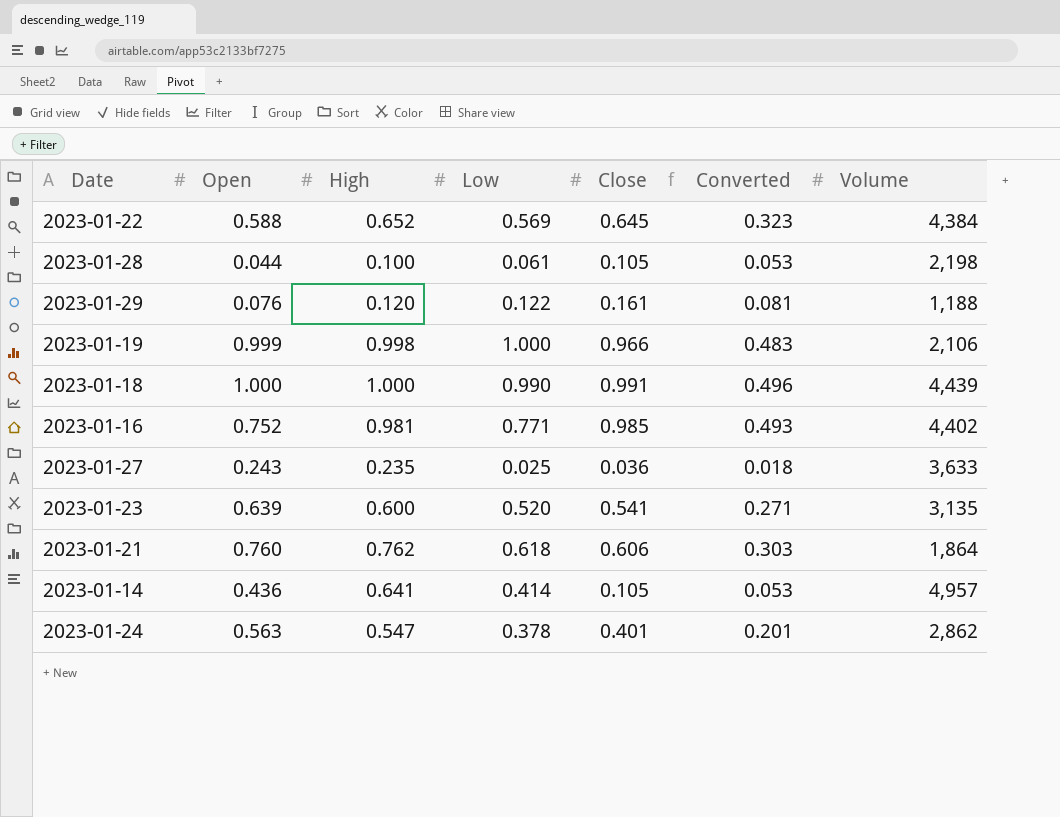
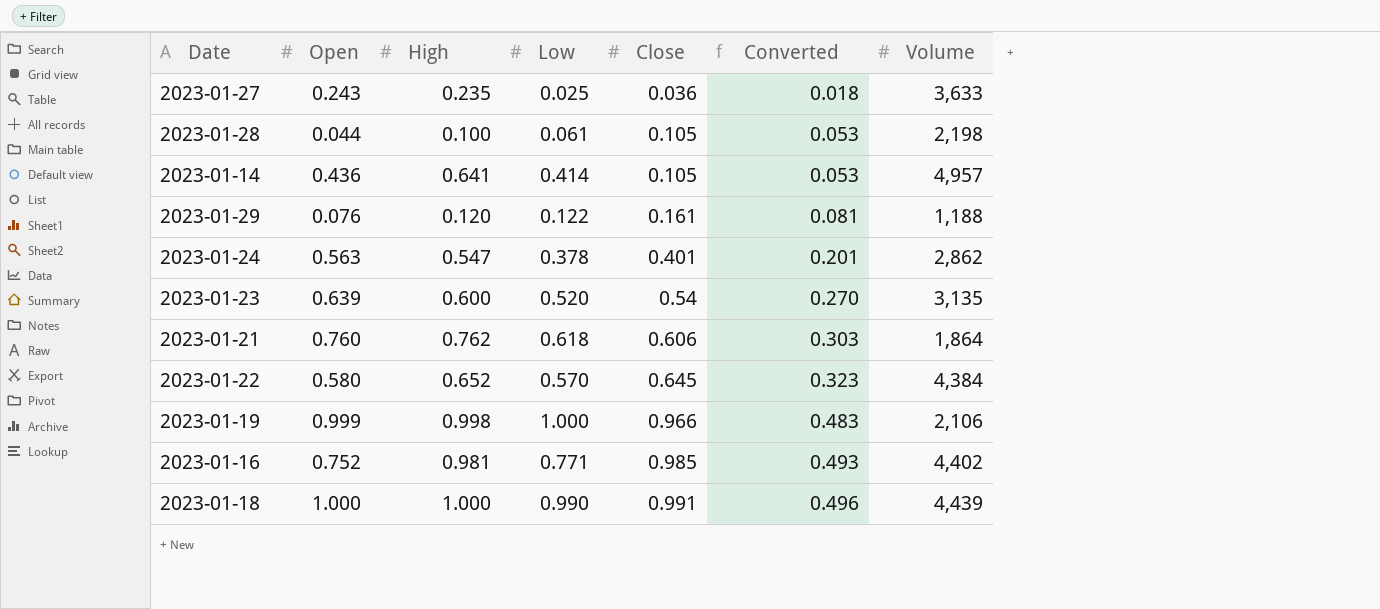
row order: none -> Close ascending
2023-01-23 | Close: 0.541 -> 0.54
2023-01-23 | Converted: 0.271 -> 0.270
2023-01-22 | Open: 0.588 -> 0.580
2023-01-22 | Low: 0.569 -> 0.570

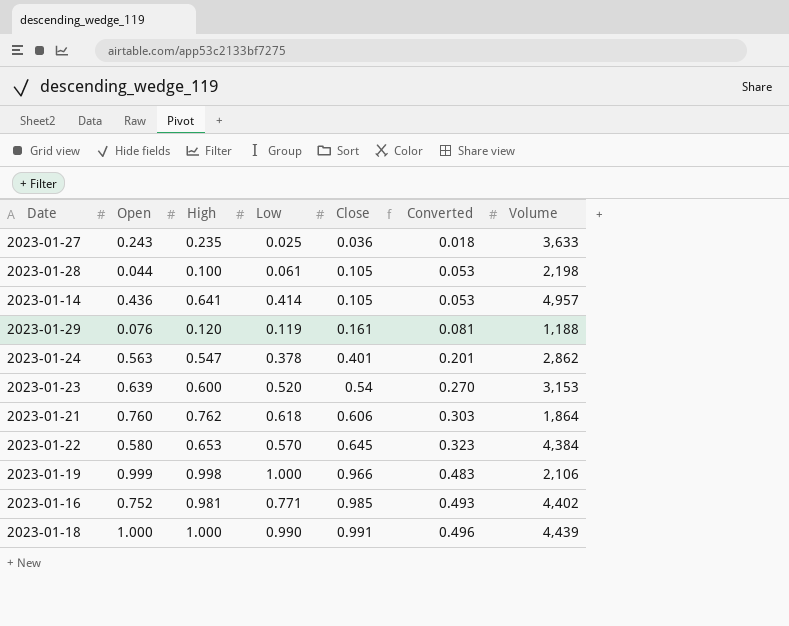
2023-01-29 | Low: 0.122 -> 0.119
2023-01-23 | Volume: 3,135 -> 3,153
2023-01-22 | High: 0.652 -> 0.653

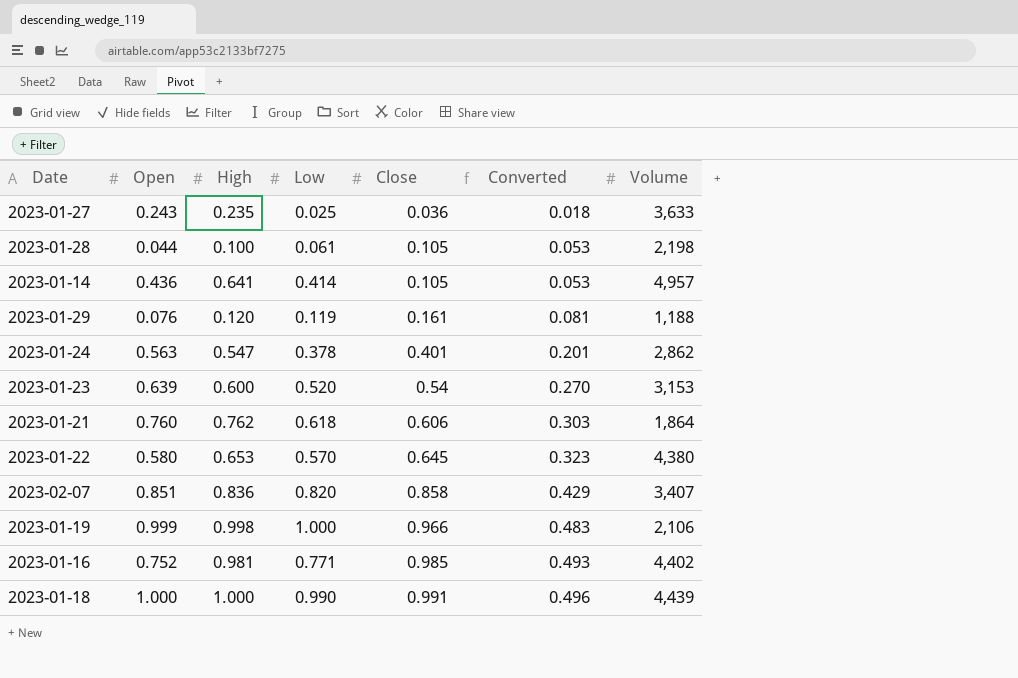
2023-01-22 | Volume: 4,384 -> 4,380
row 2023-02-07: none -> 0.851 | 0.836 | 0.820 | 0.858 | 0.429 | 3,407

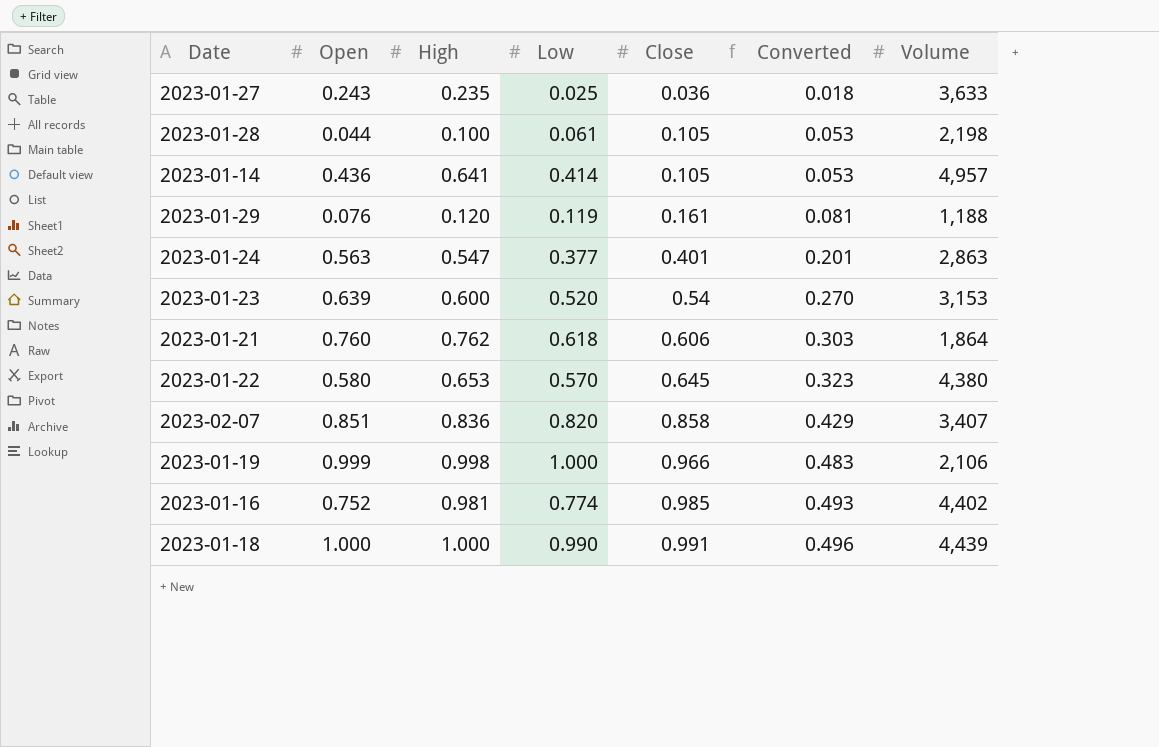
2023-01-24 | Low: 0.378 -> 0.377
2023-01-24 | Volume: 2,862 -> 2,863
2023-01-16 | Low: 0.771 -> 0.774

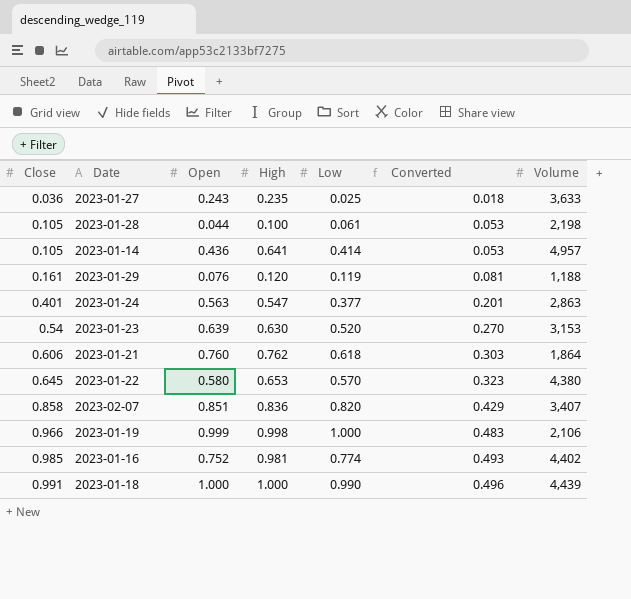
column Close | position: 5 -> 1
2023-01-23 | High: 0.600 -> 0.630

